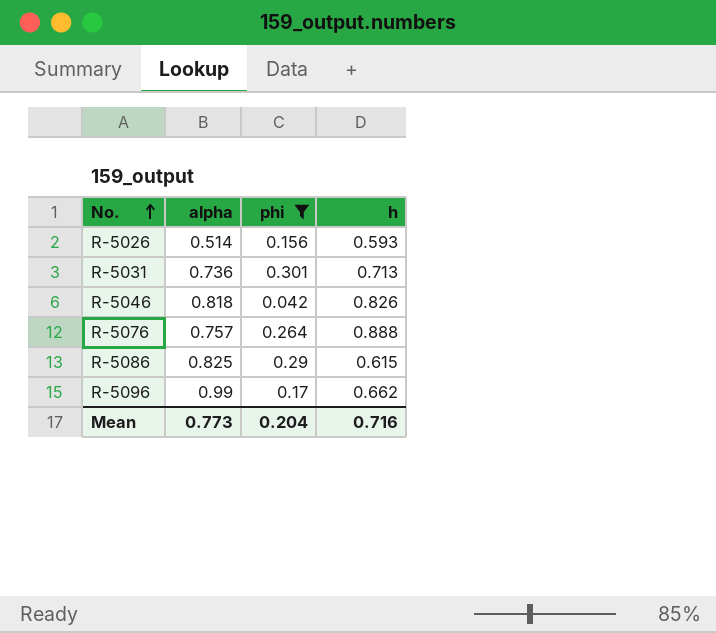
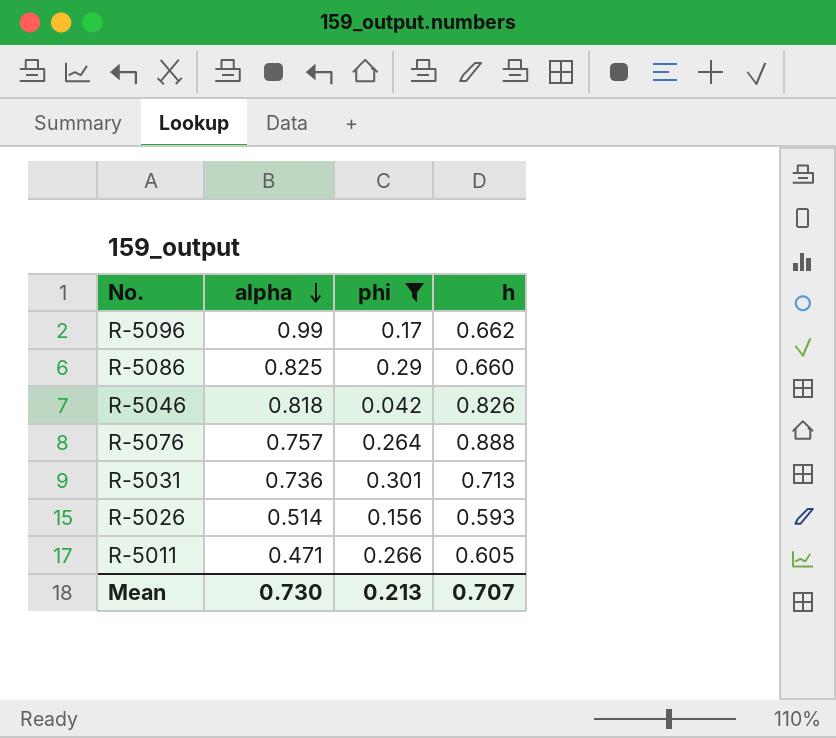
row order: No. ascending -> alpha descending
R-5086 | h: 0.615 -> 0.660
row R-5011: none -> 0.471 | 0.266 | 0.605
Mean | alpha: 0.773 -> 0.730
Mean | phi: 0.204 -> 0.213
Mean | h: 0.716 -> 0.707

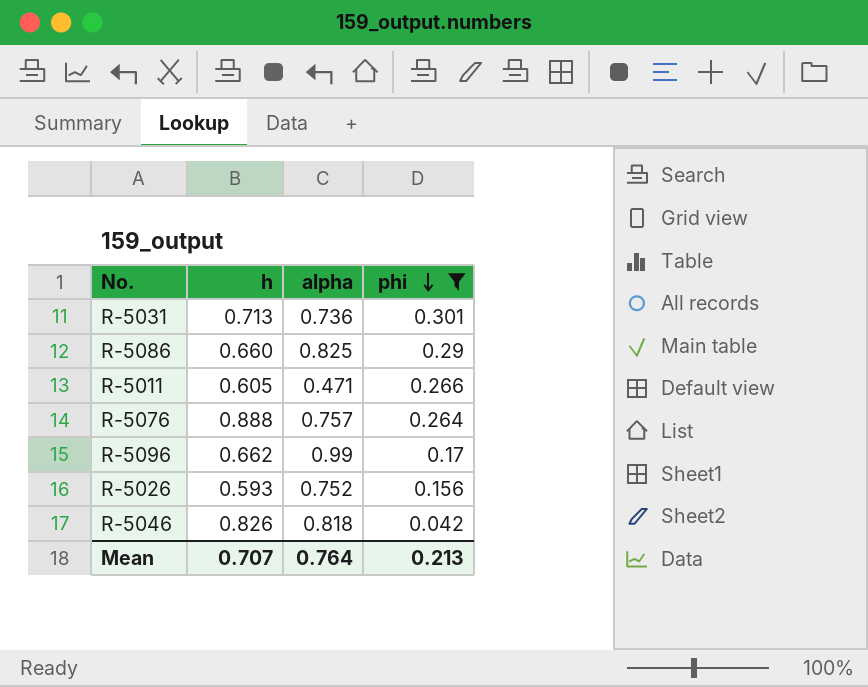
row order: alpha descending -> phi descending
column h | position: 4 -> 2
R-5026 | alpha: 0.514 -> 0.752
Mean | alpha: 0.730 -> 0.764

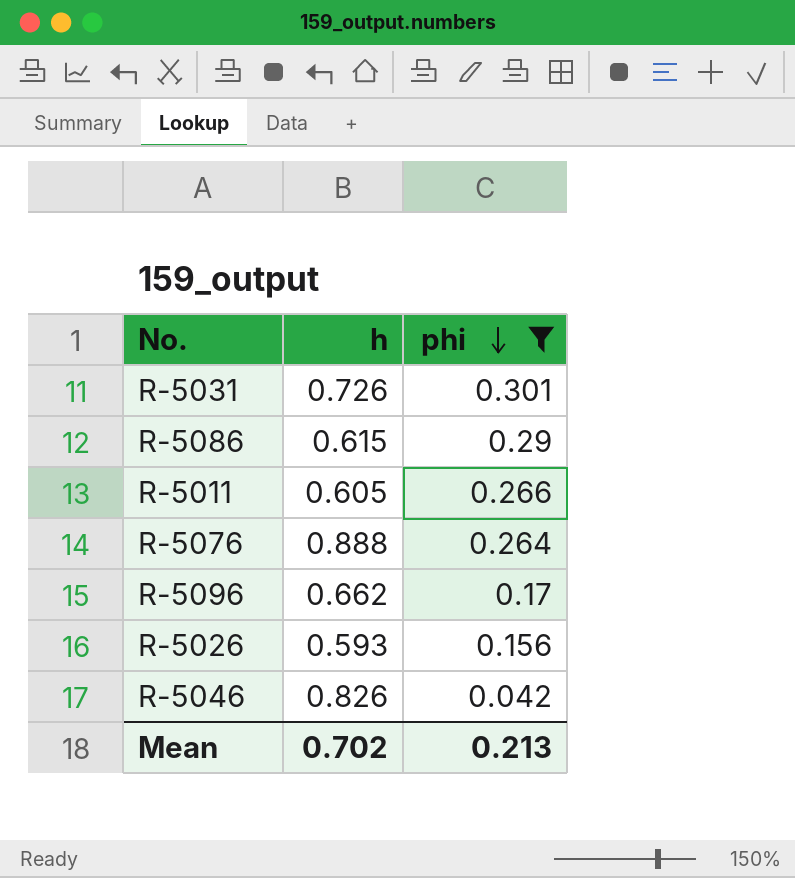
column alpha | position: 3 -> none
R-5031 | h: 0.713 -> 0.726
R-5086 | h: 0.660 -> 0.615
Mean | h: 0.707 -> 0.702

